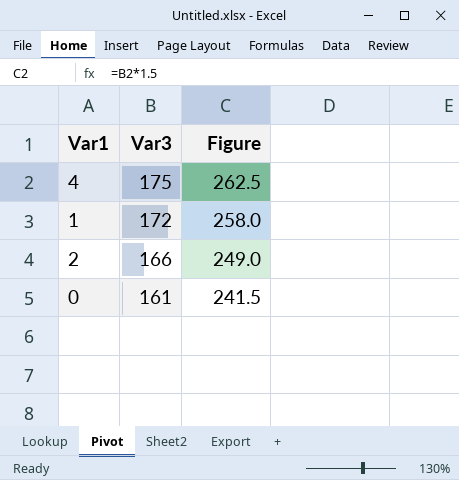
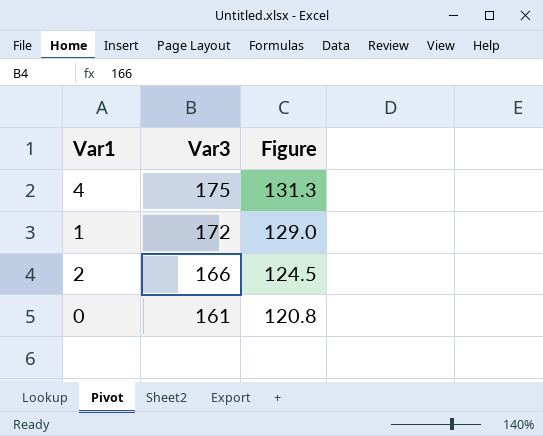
column Figure | formula: [Var3] * 1.5 -> [Var3] * 0.75

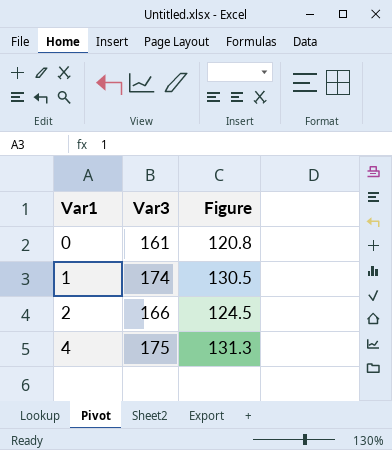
row order: Var3 descending -> Var1 ascending
1 | Var3: 172 -> 174
1 | Figure: 129.0 -> 130.5

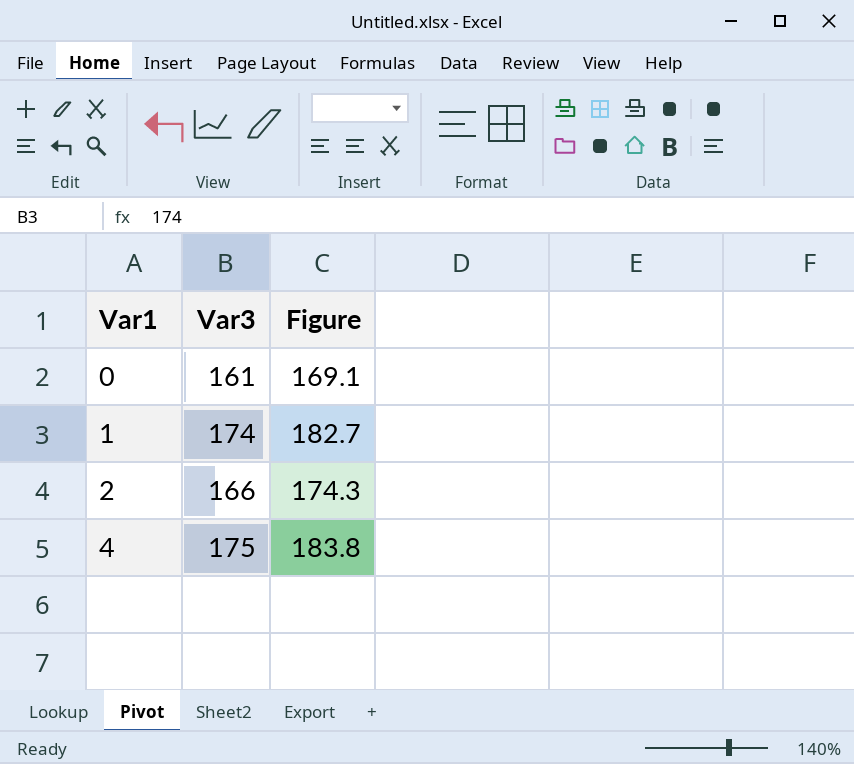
column Figure | formula: [Var3] * 0.75 -> [Var3] * 1.05

